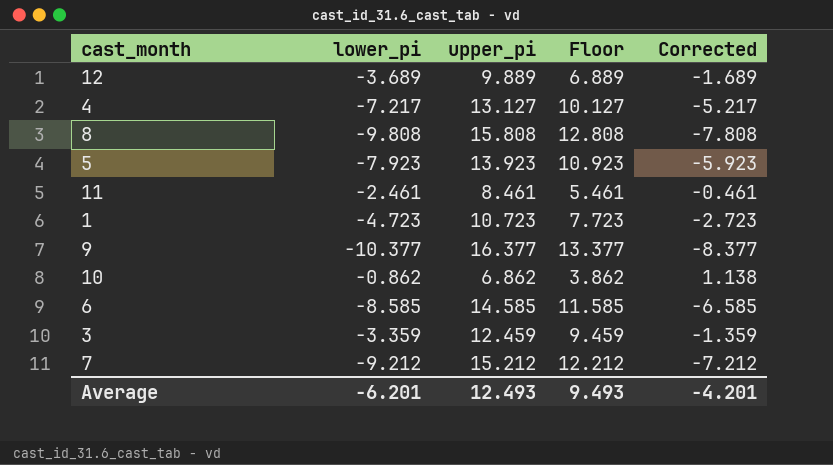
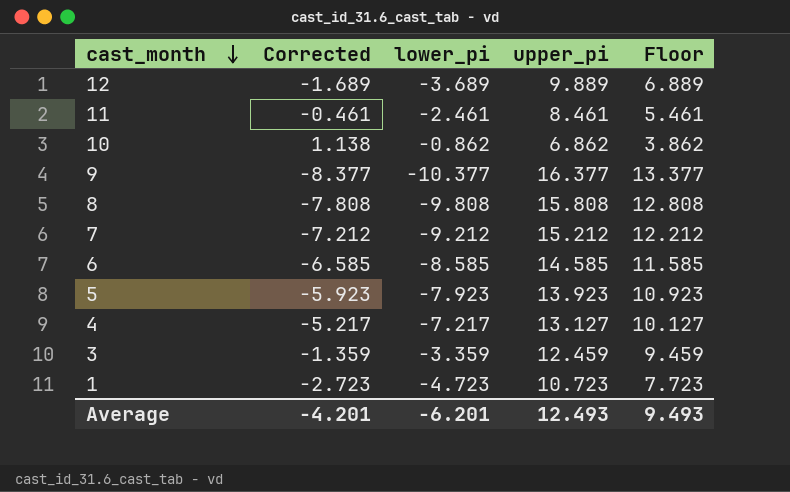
row order: none -> cast_month descending
column Corrected | position: 5 -> 2

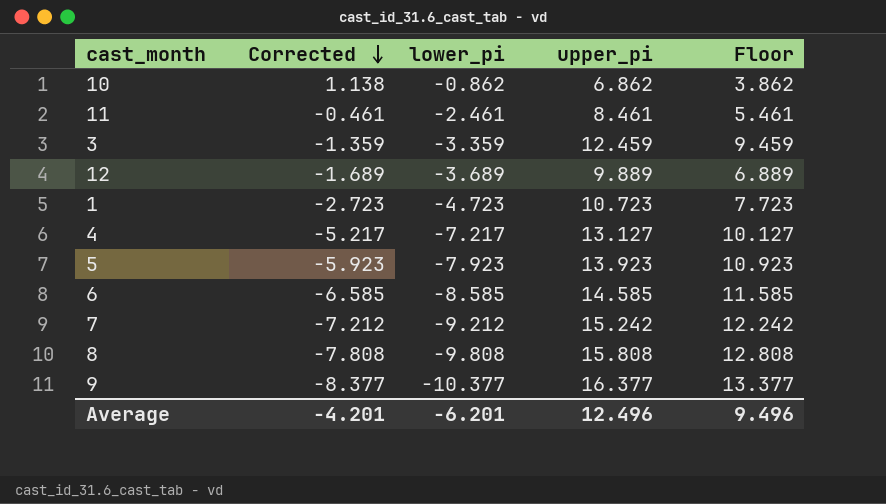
row order: cast_month descending -> Corrected descending
7 | upper_pi: 15.212 -> 15.242
7 | Floor: 12.212 -> 12.242
Average | upper_pi: 12.493 -> 12.496
Average | Floor: 9.493 -> 9.496

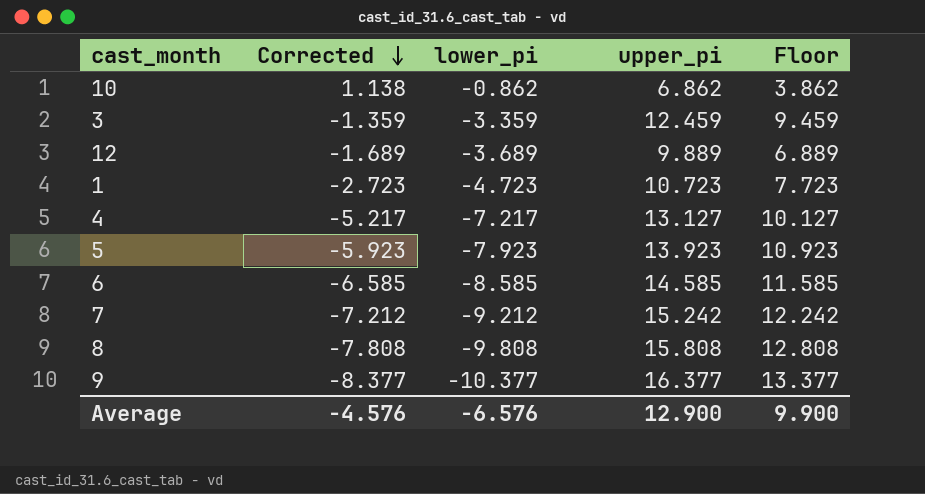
row 11: -0.461 | -2.461 | 8.461 | 5.461 -> none
Average | Corrected: -4.201 -> -4.576
Average | lower_pi: -6.201 -> -6.576
Average | upper_pi: 12.496 -> 12.900
Average | Floor: 9.496 -> 9.900

